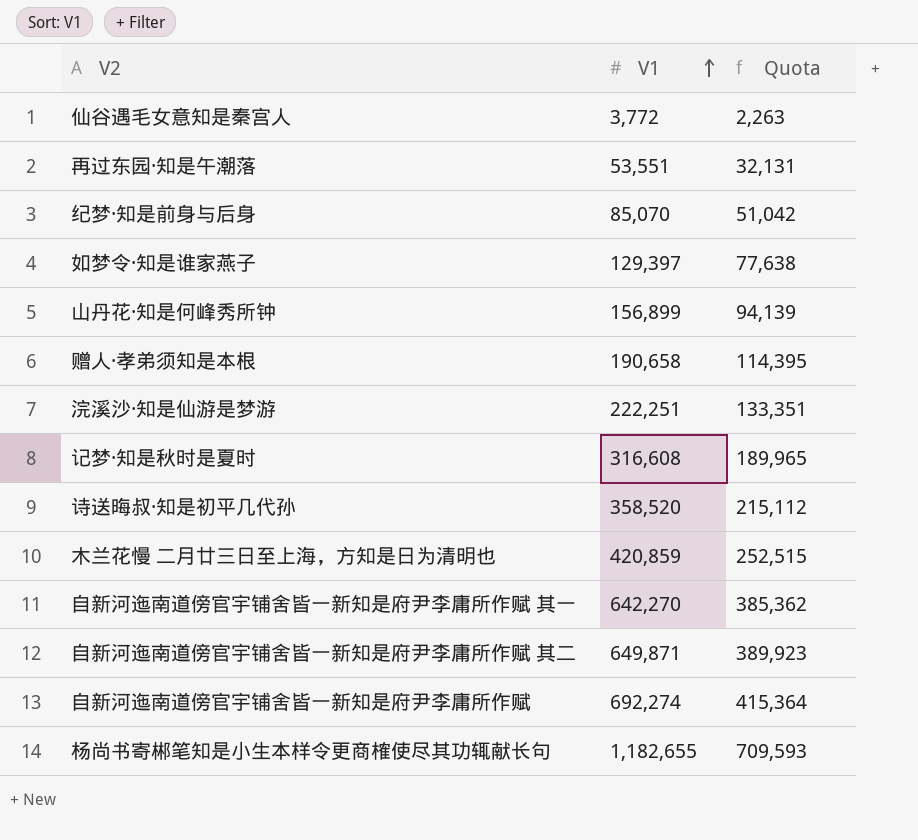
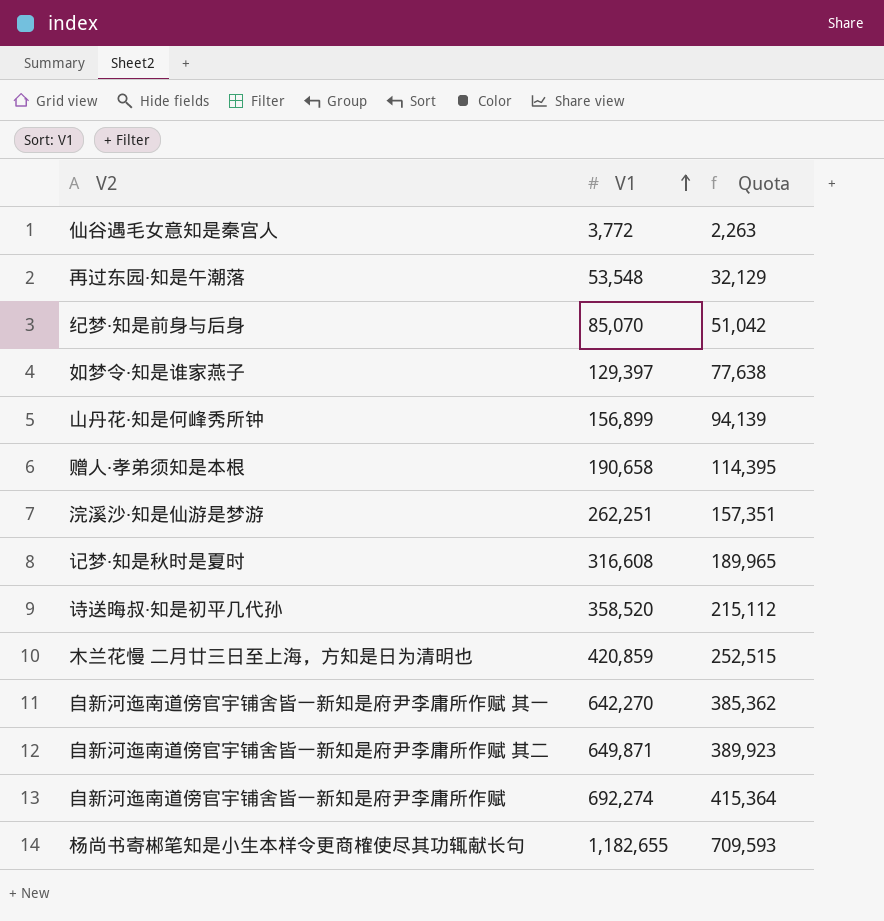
再过东园·知是午潮落 | V1: 53,551 -> 53,548
再过东园·知是午潮落 | Quota: 32,131 -> 32,129
浣溪沙·知是仙游是梦游 | V1: 222,251 -> 262,251
浣溪沙·知是仙游是梦游 | Quota: 133,351 -> 157,351

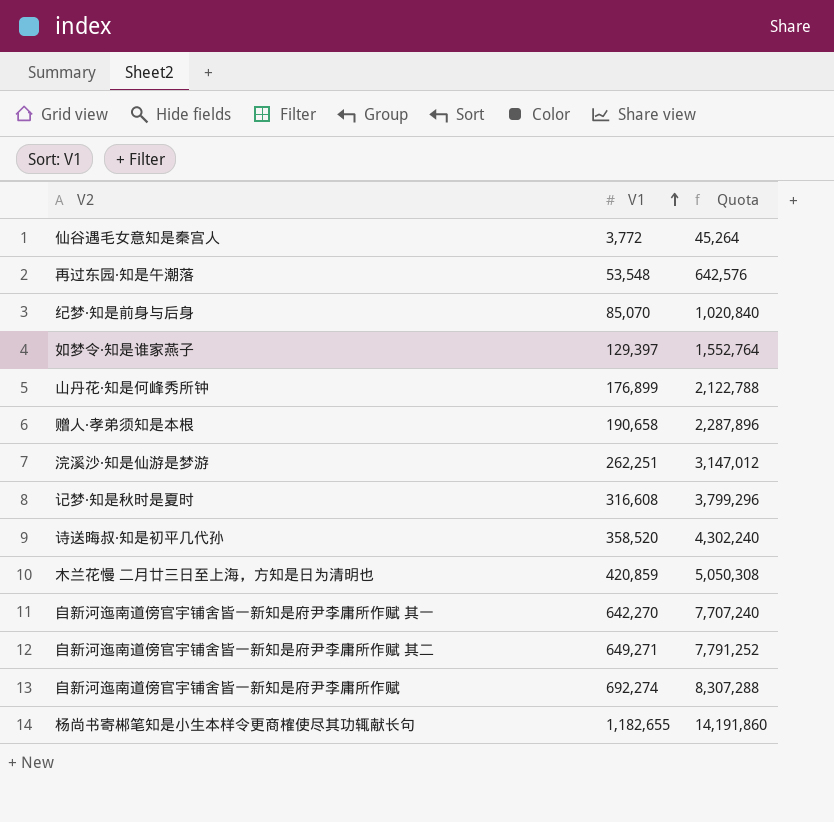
column Quota | formula: [V1] * 0.6 -> [V1] * 12
山丹花·知是何峰秀所钟 | V1: 156,899 -> 176,899
自新河迤南道傍官宇铺舍皆一新知是府尹李庸所作赋 其二 | V1: 649,871 -> 649,271

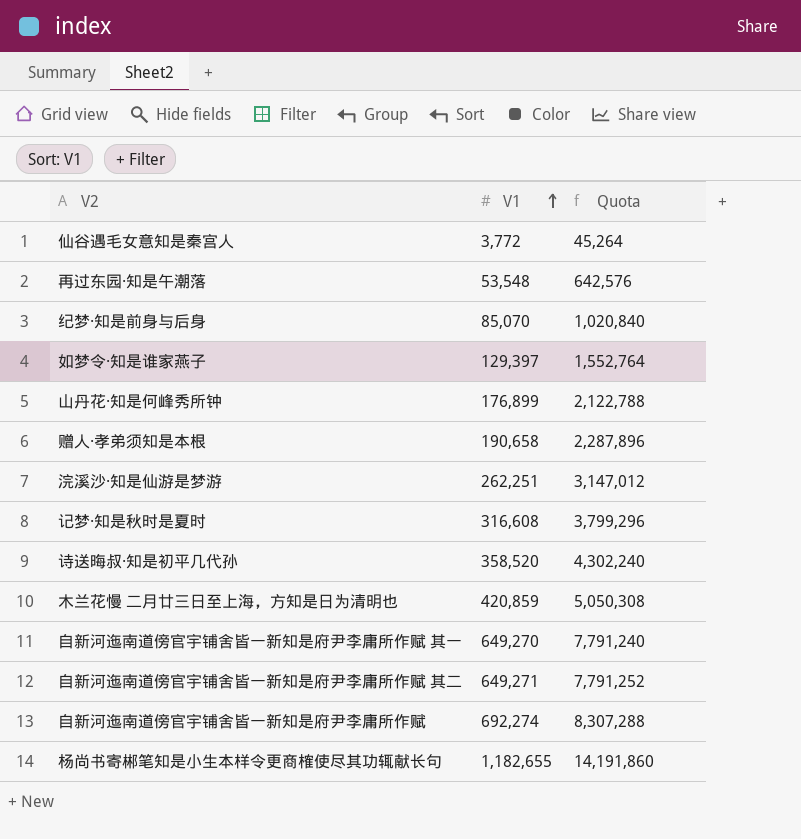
自新河迤南道傍官宇铺舍皆一新知是府尹李庸所作赋 其一 | V1: 642,270 -> 649,270
自新河迤南道傍官宇铺舍皆一新知是府尹李庸所作赋 其一 | Quota: 7,707,240 -> 7,791,240

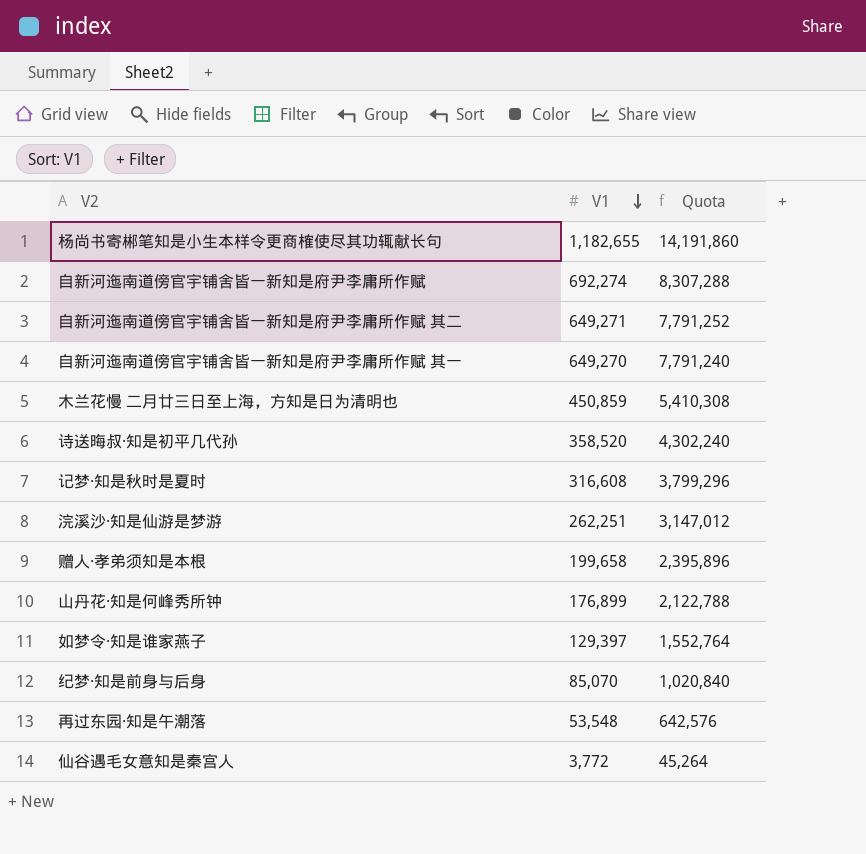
row order: V1 ascending -> V1 descending
木兰花慢 二月廿三日至上海，方知是日为清明也 | V1: 420,859 -> 450,859
木兰花慢 二月廿三日至上海，方知是日为清明也 | Quota: 5,050,308 -> 5,410,308
赠人·孝弟须知是本根 | V1: 190,658 -> 199,658
赠人·孝弟须知是本根 | Quota: 2,287,896 -> 2,395,896

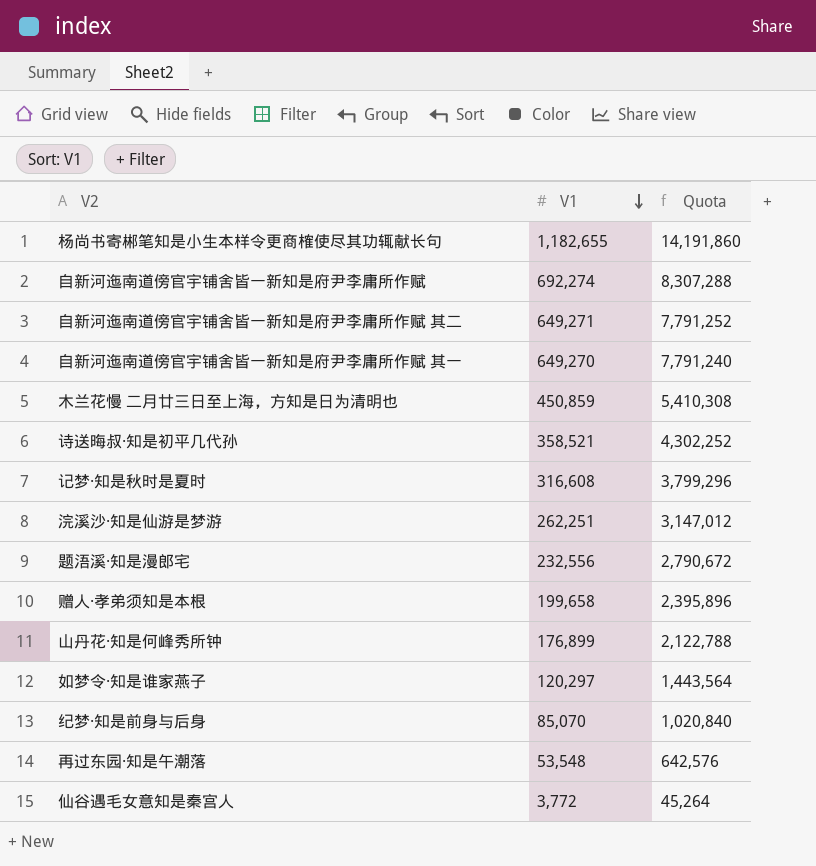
诗送晦叔·知是初平几代孙 | V1: 358,520 -> 358,521
诗送晦叔·知是初平几代孙 | Quota: 4,302,240 -> 4,302,252
row 题浯溪·知是漫郎宅: none -> 232,556 | 2,790,672
如梦令·知是谁家燕子 | V1: 129,397 -> 120,297
如梦令·知是谁家燕子 | Quota: 1,552,764 -> 1,443,564

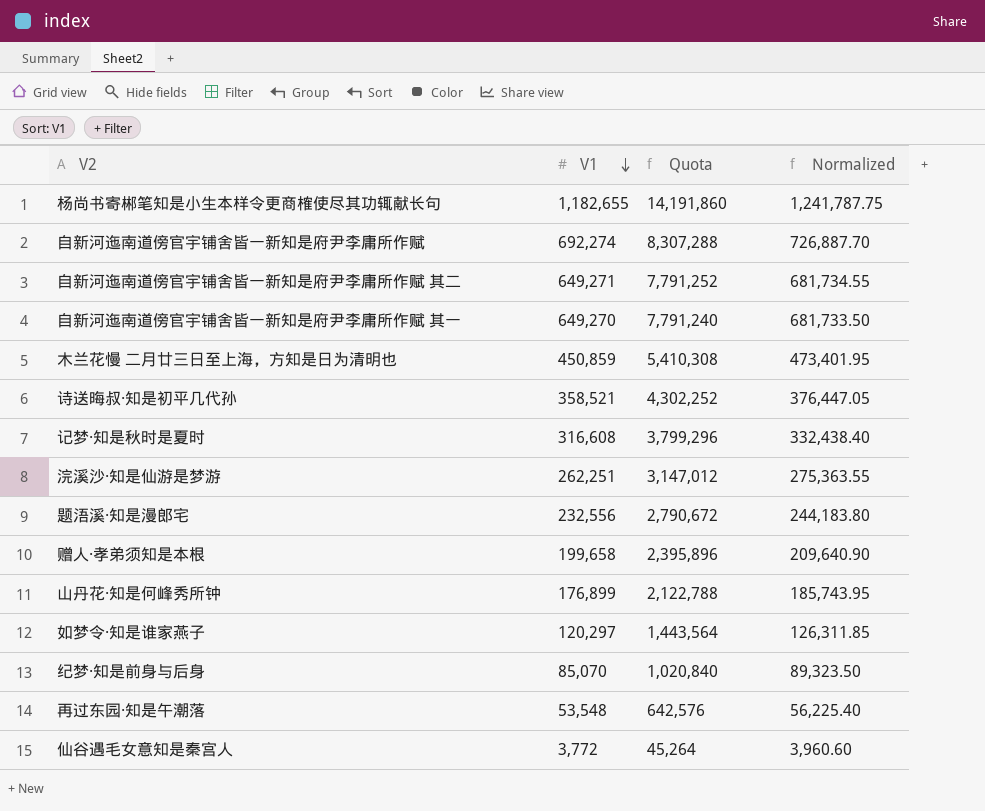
column Normalized | formula: none -> [V1] * 1.05

